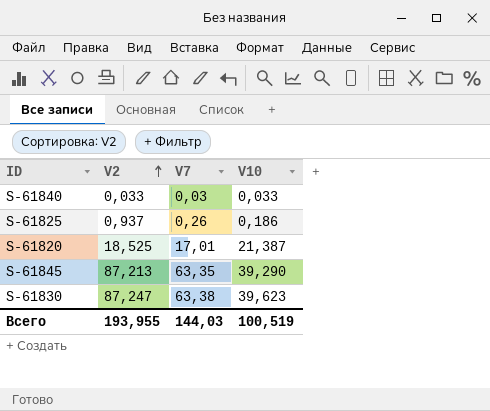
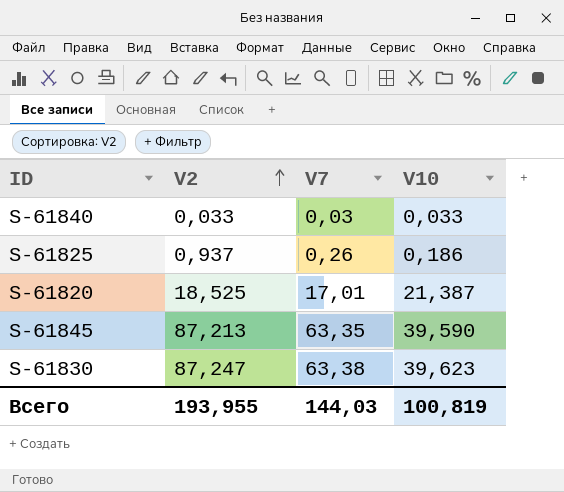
S-61845 | V10: 39,290 -> 39,590
Всего | V10: 100,519 -> 100,819

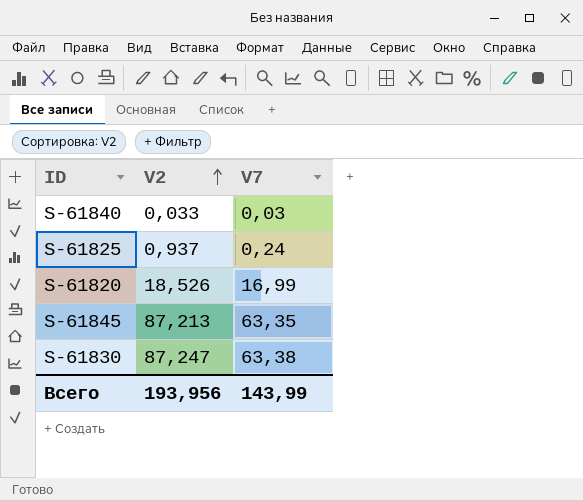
column V10 | position: 4 -> none
S-61825 | V7: 0,26 -> 0,24
S-61820 | V2: 18,525 -> 18,526
S-61820 | V7: 17,01 -> 16,99
Всего | V2: 193,955 -> 193,956
Всего | V7: 144,03 -> 143,99

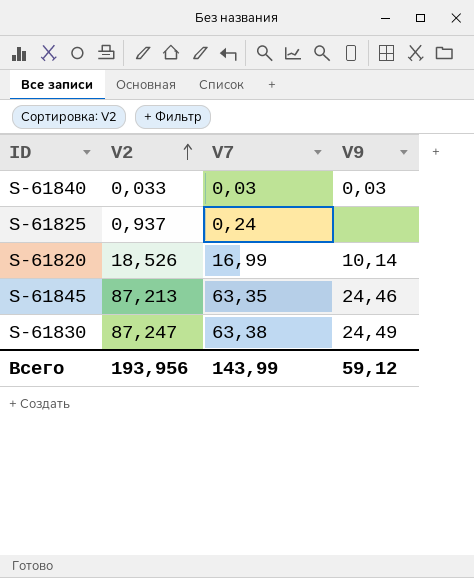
column V9 | position: none -> 4

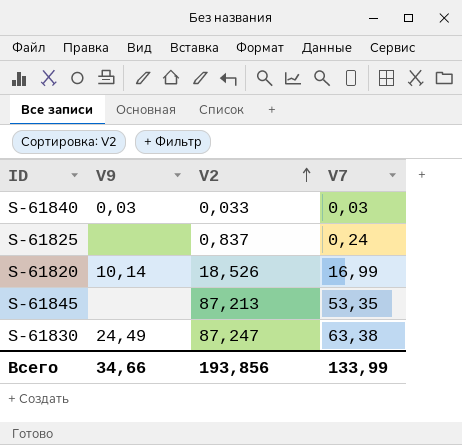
column V9 | position: 4 -> 2
S-61825 | V2: 0,937 -> 0,837
S-61845 | V9: 24,46 -> none
S-61845 | V7: 63,35 -> 53,35
Всего | V9: 59,12 -> 34,66
Всего | V2: 193,956 -> 193,856
Всего | V7: 143,99 -> 133,99

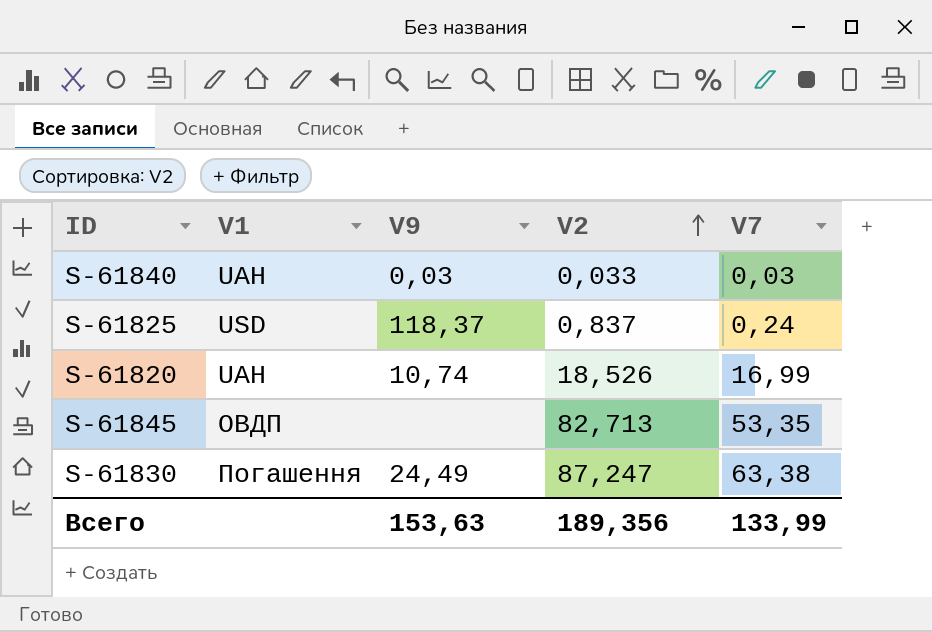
column V1 | position: none -> 2
S-61825 | V9: none -> 118,37
S-61820 | V9: 10,14 -> 10,74
S-61845 | V2: 87,213 -> 82,713
Всего | V9: 34,66 -> 153,63
Всего | V2: 193,856 -> 189,356

